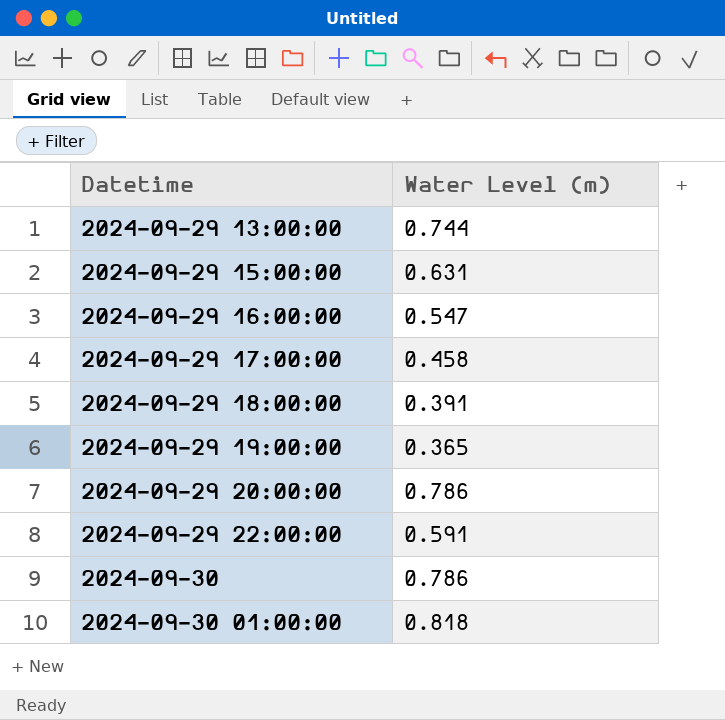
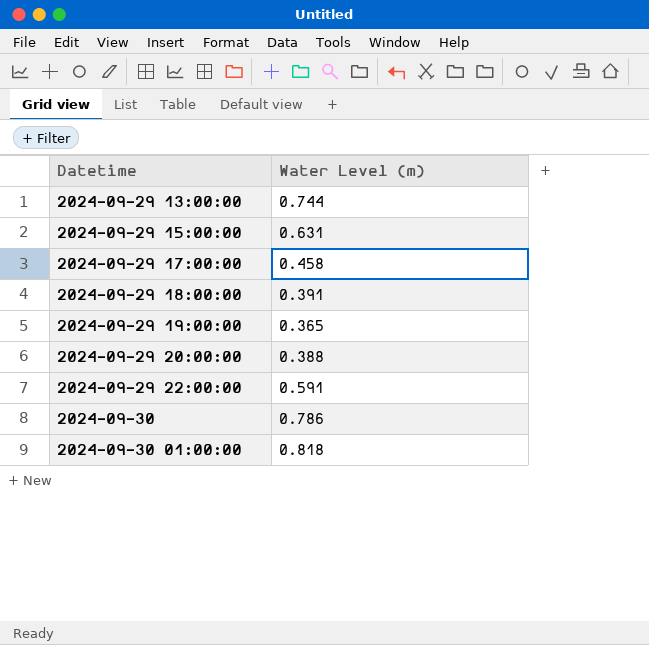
row 2024-09-29 16:00:00: 0.547 -> none
2024-09-29 20:00:00 | Water Level (m): 0.786 -> 0.388

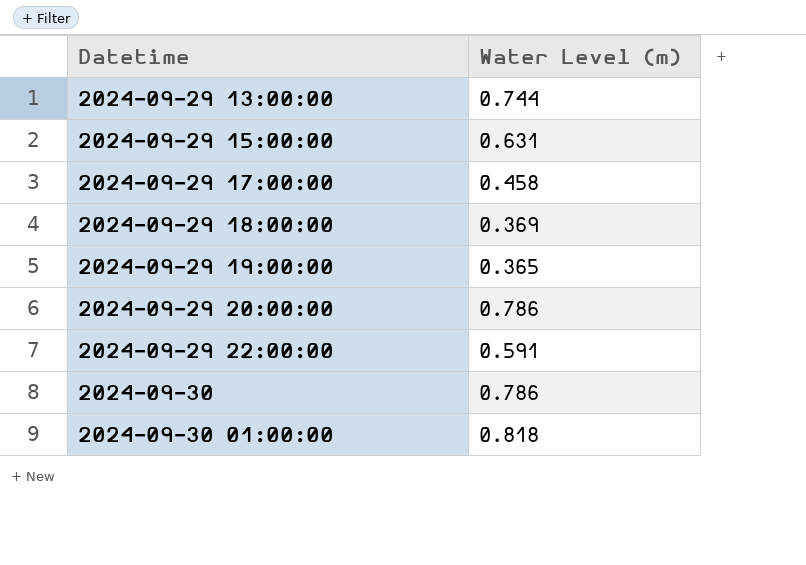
2024-09-29 18:00:00 | Water Level (m): 0.391 -> 0.369
2024-09-29 20:00:00 | Water Level (m): 0.388 -> 0.786

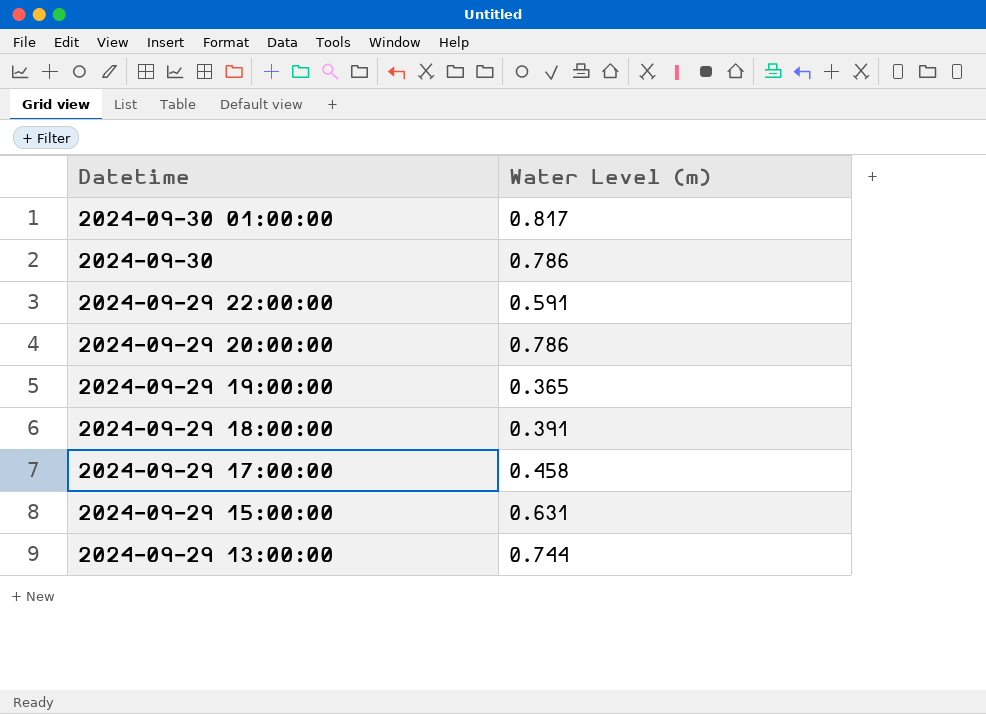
row order: Datetime ascending -> Datetime descending
2024-09-30 01:00:00 | Water Level (m): 0.818 -> 0.817
2024-09-29 18:00:00 | Water Level (m): 0.369 -> 0.391

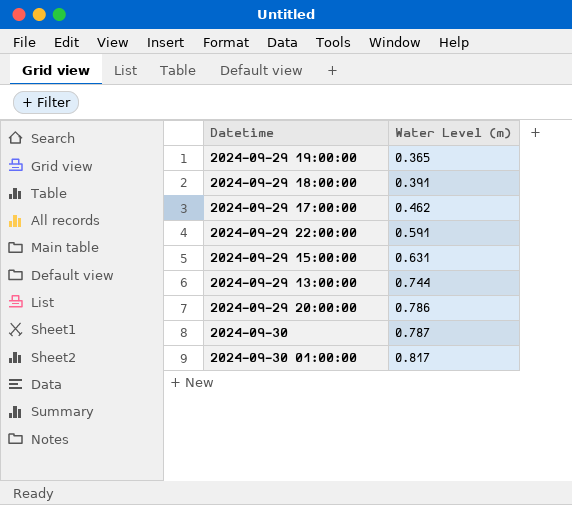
row order: Datetime descending -> Water Level (m) ascending
2024-09-29 17:00:00 | Water Level (m): 0.458 -> 0.462
2024-09-30 | Water Level (m): 0.786 -> 0.787

